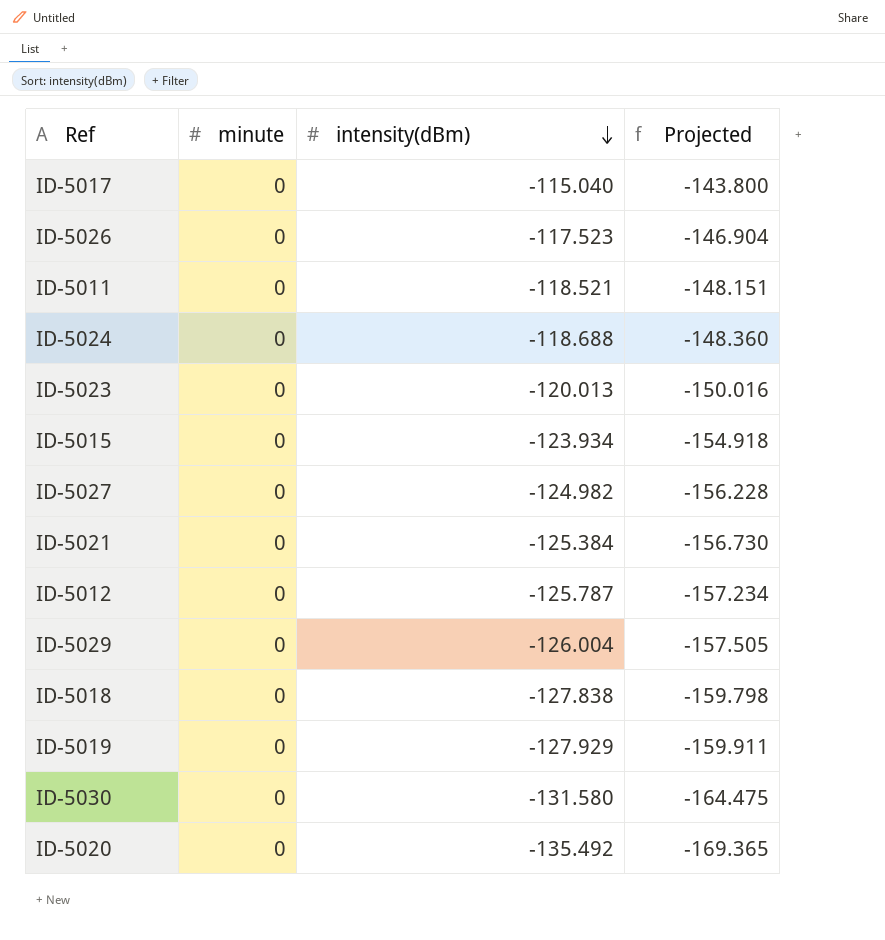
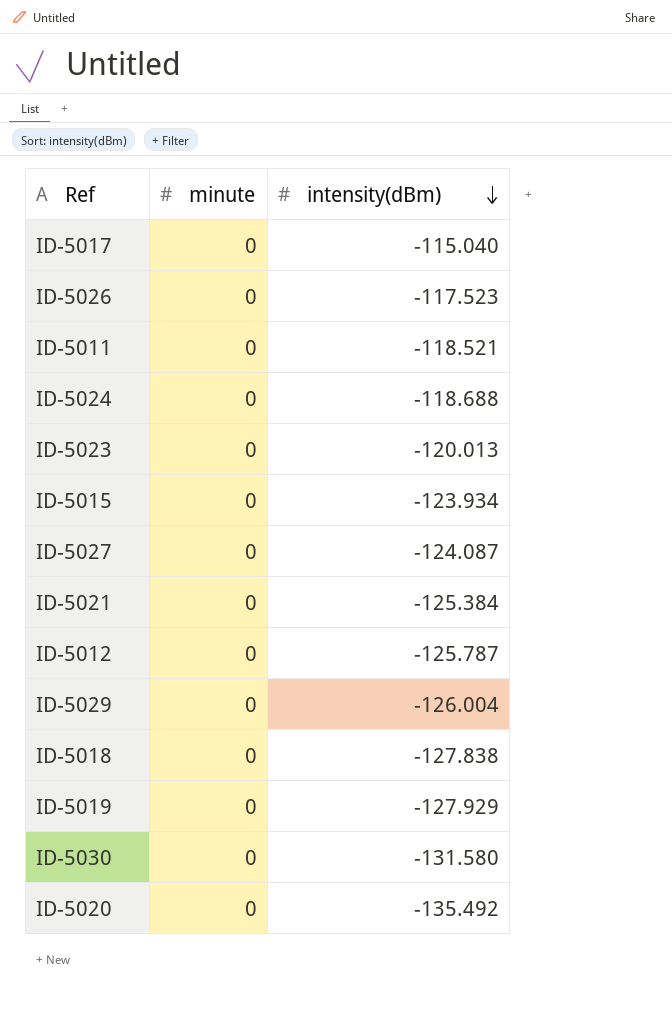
column Projected | formula: [intensity(dBm)] * 1.25 -> none
ID-5027 | intensity(dBm): -124.982 -> -124.087

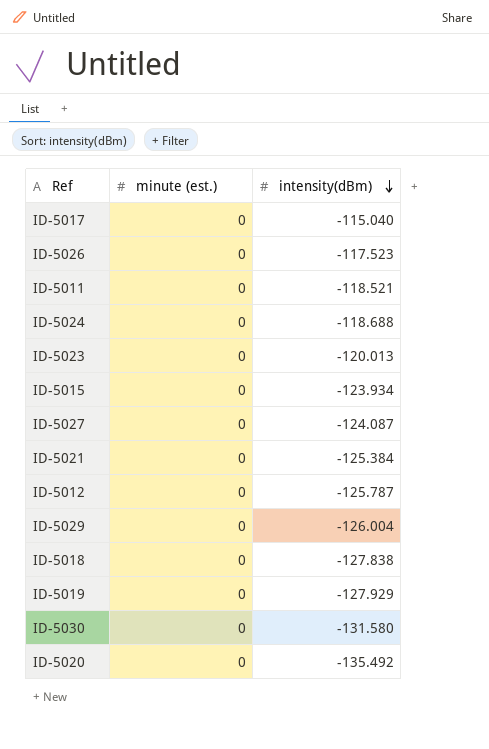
column name: minute -> minute (est.)

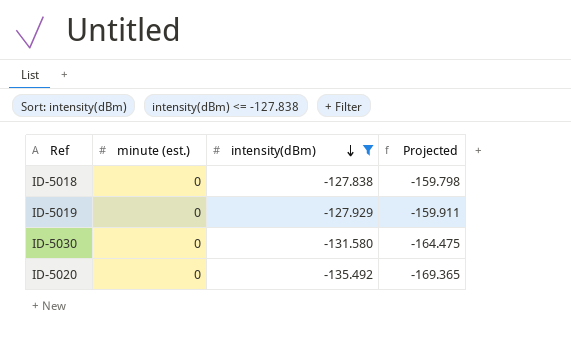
filter: none -> intensity(dBm) <= -127.838
column Projected | formula: none -> [intensity(dBm)] * 1.25

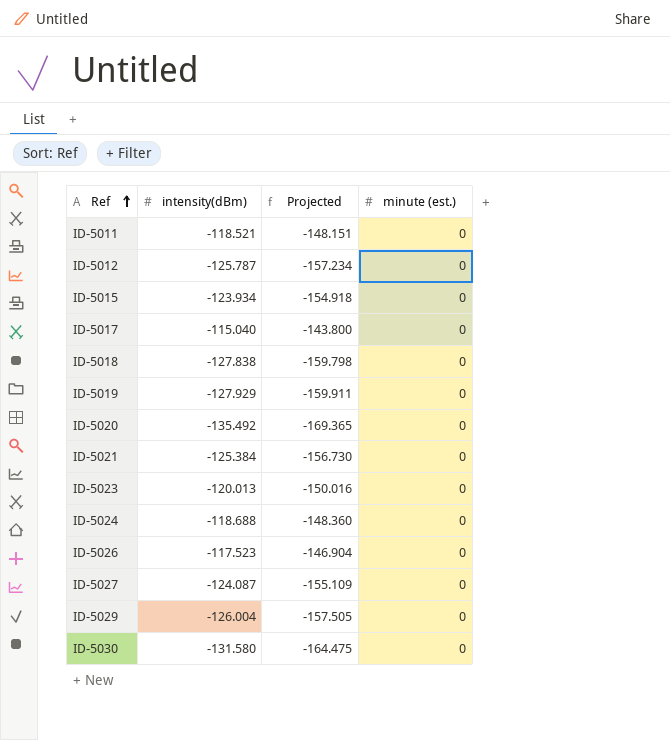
filter: intensity(dBm) <= -127.838 -> none
row order: intensity(dBm) descending -> Ref ascending
column minute (est.) | position: 2 -> 4

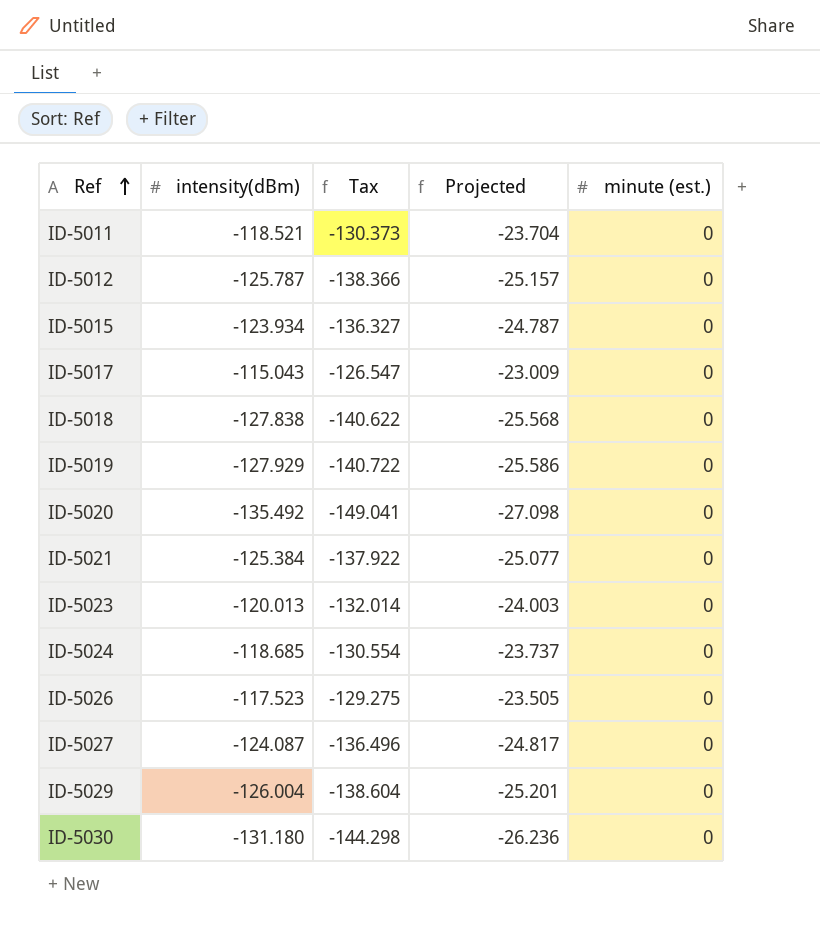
column Tax | formula: none -> [intensity(dBm)] * 1.1
column Projected | formula: [intensity(dBm)] * 1.25 -> [intensity(dBm)] * 0.2
ID-5017 | intensity(dBm): -115.040 -> -115.043
ID-5024 | intensity(dBm): -118.688 -> -118.685
ID-5030 | intensity(dBm): -131.580 -> -131.180

